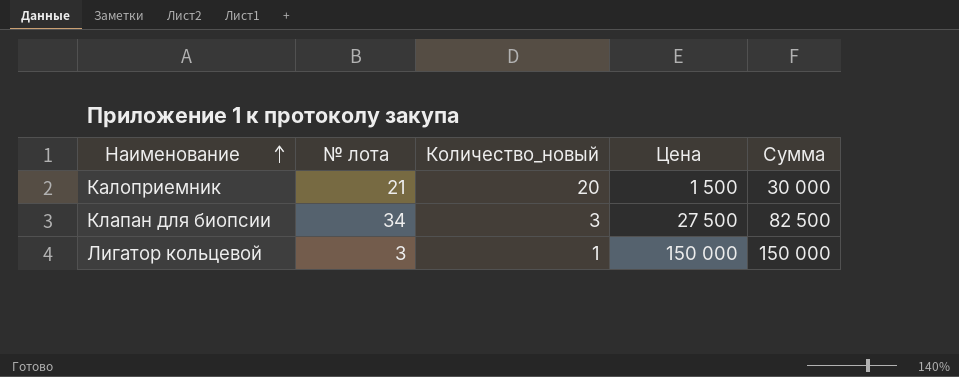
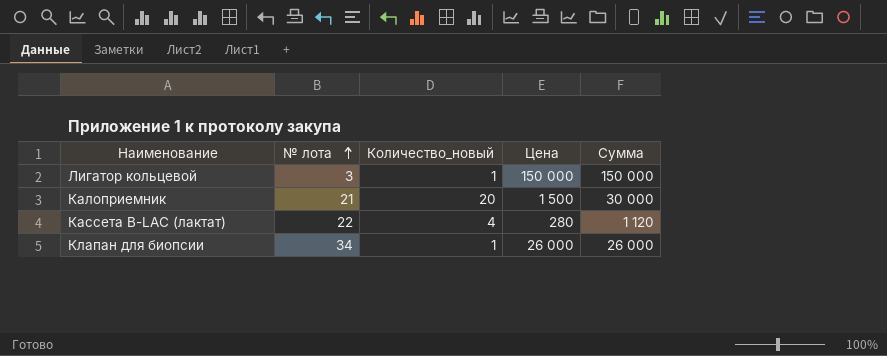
row order: Наименование ascending -> № лота ascending
row Кассета B-LAC (лактат): none -> 22 | 4 | 280 | 1 120
Клапан для биопсии | Количество_новый: 3 -> 1
Клапан для биопсии | Цена: 27 500 -> 26 000
Клапан для биопсии | Сумма: 82 500 -> 26 000

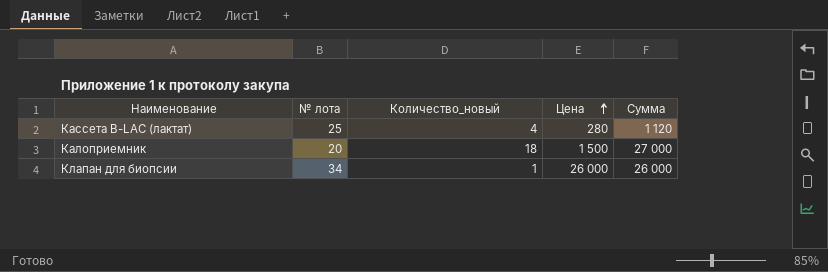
row order: № лота ascending -> Цена ascending
row Лигатор кольцевой: 3 | 1 | 150 000 | 150 000 -> none
Кассета B-LAC (лактат) | № лота: 22 -> 25
Калоприемник | № лота: 21 -> 20
Калоприемник | Количество_новый: 20 -> 18
Калоприемник | Сумма: 30 000 -> 27 000

